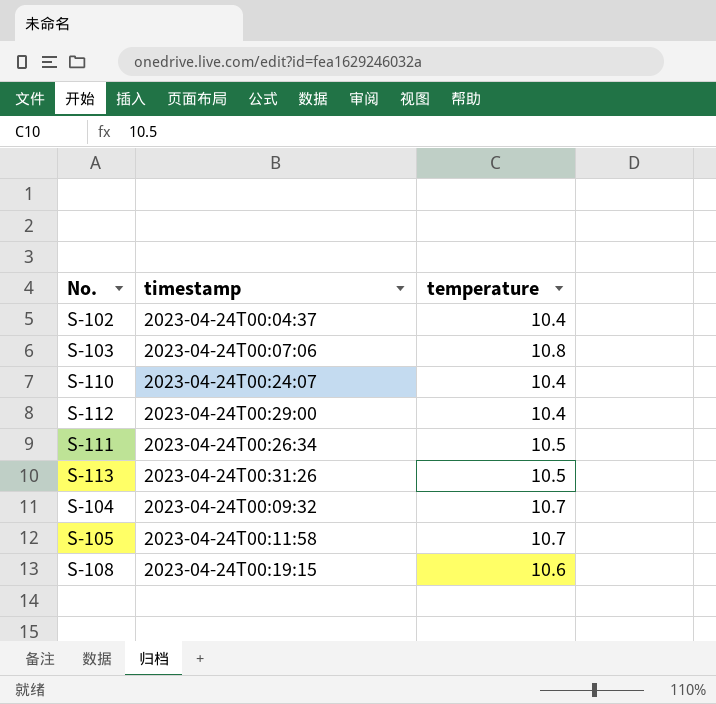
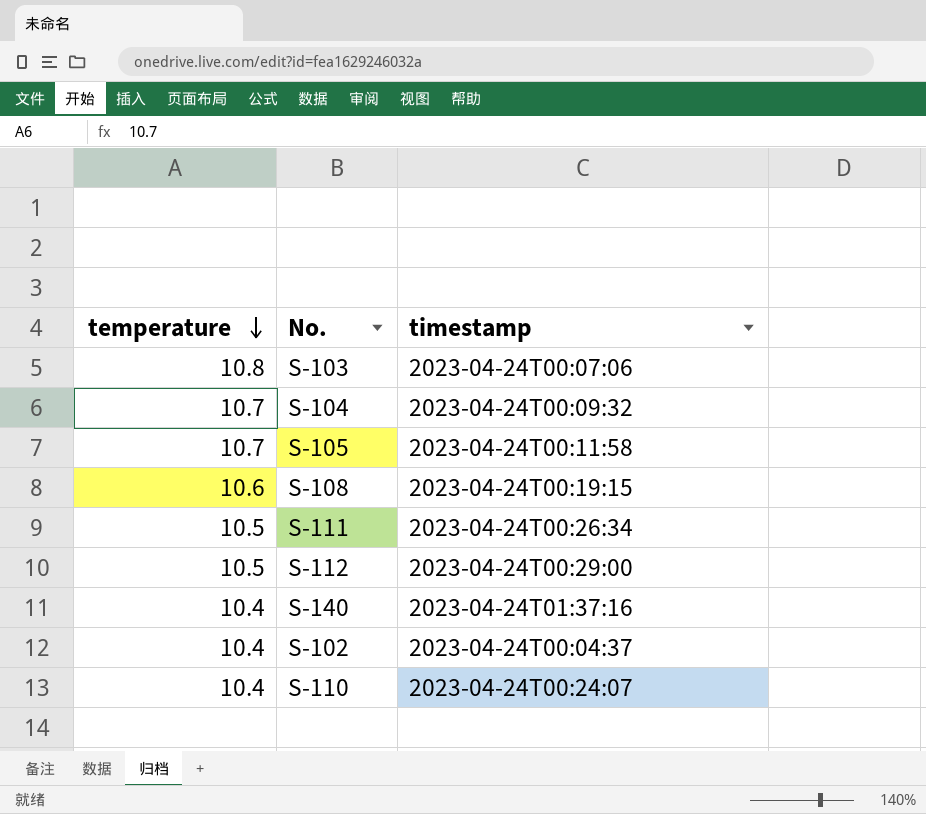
row order: none -> temperature descending
column temperature | position: 3 -> 1
row S-113: 2023-04-24T00:31:26 | 10.5 -> none
S-112 | temperature: 10.4 -> 10.5
row S-140: none -> 10.4 | 2023-04-24T01:37:16

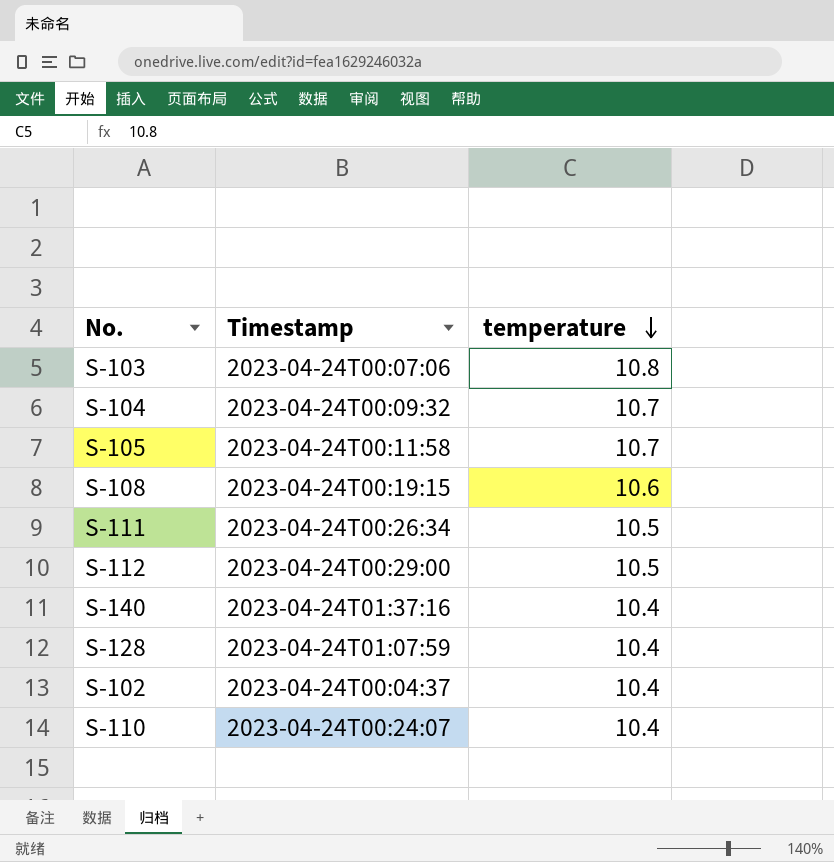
column name: timestamp -> Timestamp
column temperature | position: 1 -> 3
row S-128: none -> 2023-04-24T01:07:59 | 10.4

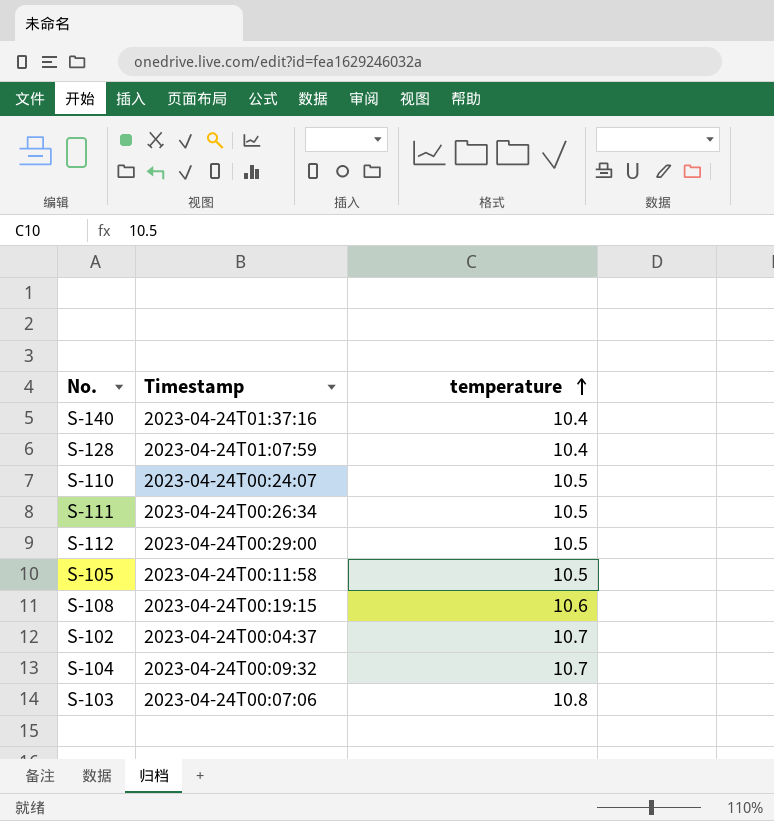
row order: temperature descending -> temperature ascending
S-110 | temperature: 10.4 -> 10.5
S-105 | temperature: 10.7 -> 10.5
S-102 | temperature: 10.4 -> 10.7

